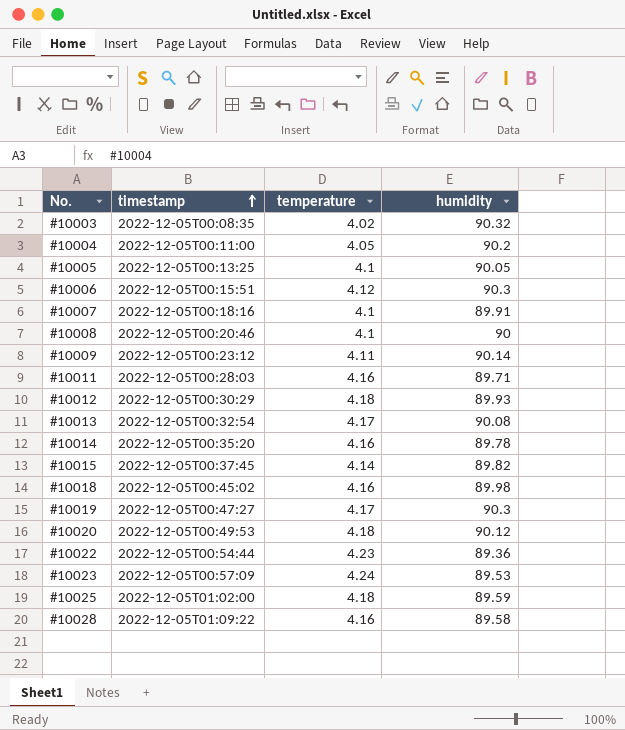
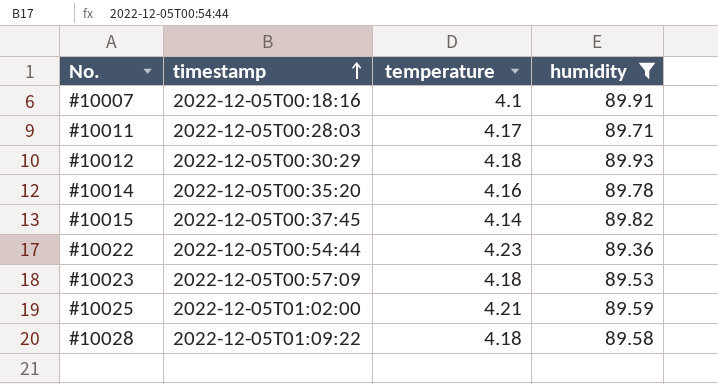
filter: none -> humidity <= 89.93
#10011 | temperature: 4.16 -> 4.17
#10023 | temperature: 4.24 -> 4.18
#10025 | temperature: 4.18 -> 4.21
#10028 | temperature: 4.16 -> 4.18

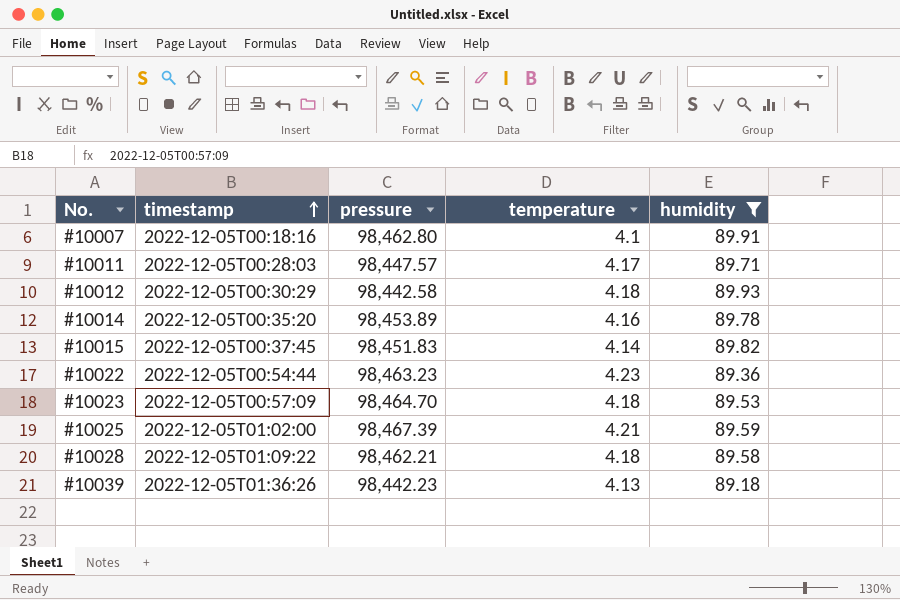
column pressure | position: none -> 3
row #10039: none -> 2022-12-05T01:36:26 | 98,442.23 | 4.13 | 89.18

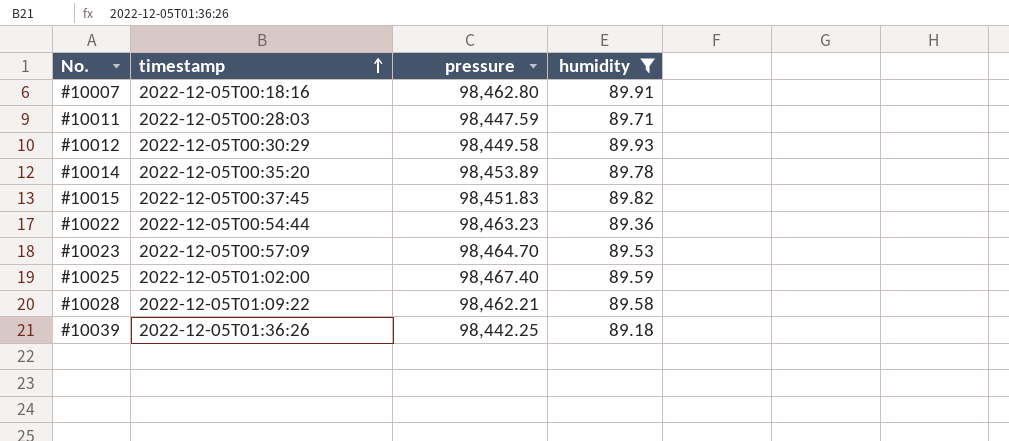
column temperature | position: 4 -> none
#10011 | pressure: 98,447.57 -> 98,447.59
#10012 | pressure: 98,442.58 -> 98,449.58
#10025 | pressure: 98,467.39 -> 98,467.40
#10039 | pressure: 98,442.23 -> 98,442.25

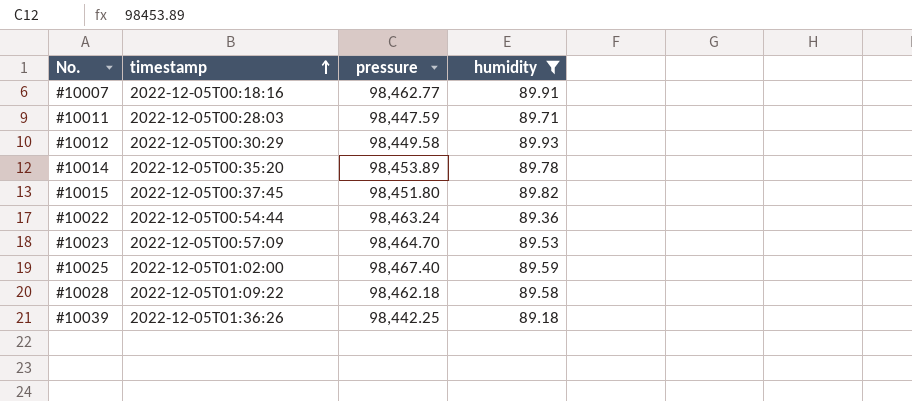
#10007 | pressure: 98,462.80 -> 98,462.77
#10015 | pressure: 98,451.83 -> 98,451.80
#10022 | pressure: 98,463.23 -> 98,463.24
#10028 | pressure: 98,462.21 -> 98,462.18

